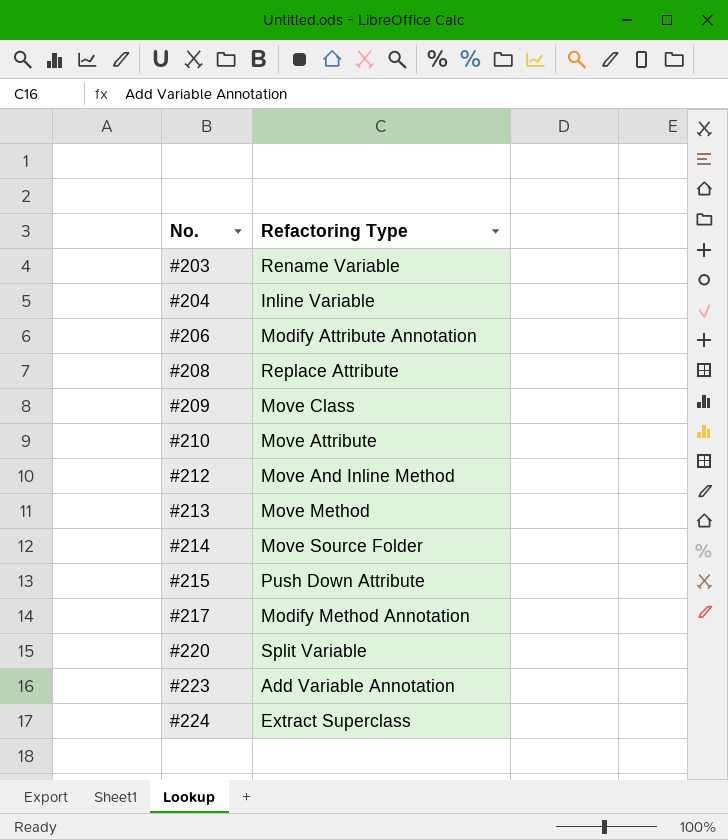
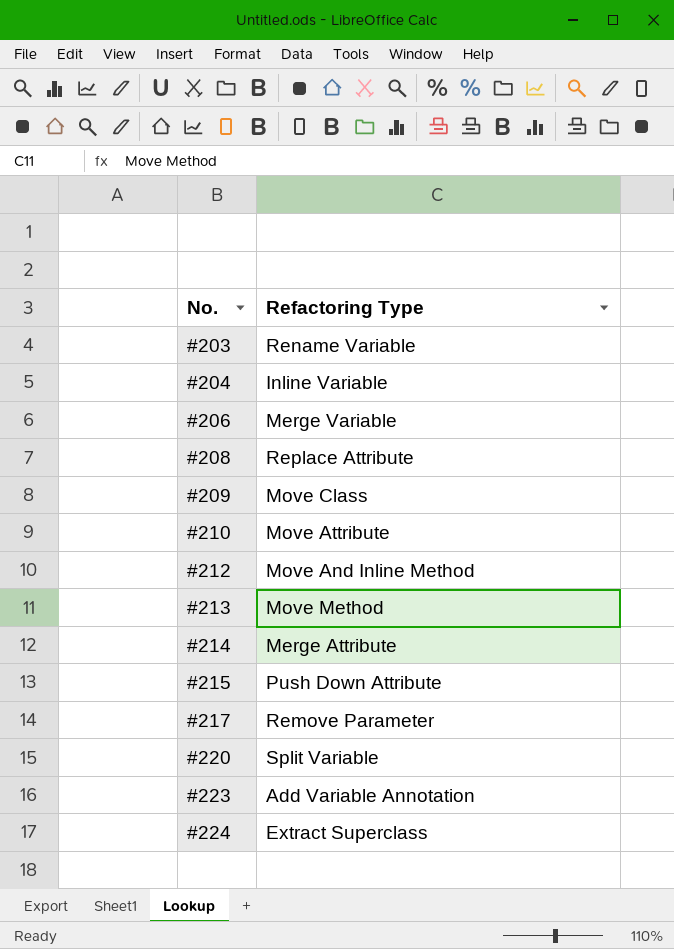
#206 | Refactoring Type: Modify Attribute Annotation -> Merge Variable
#214 | Refactoring Type: Move Source Folder -> Merge Attribute
#217 | Refactoring Type: Modify Method Annotation -> Remove Parameter

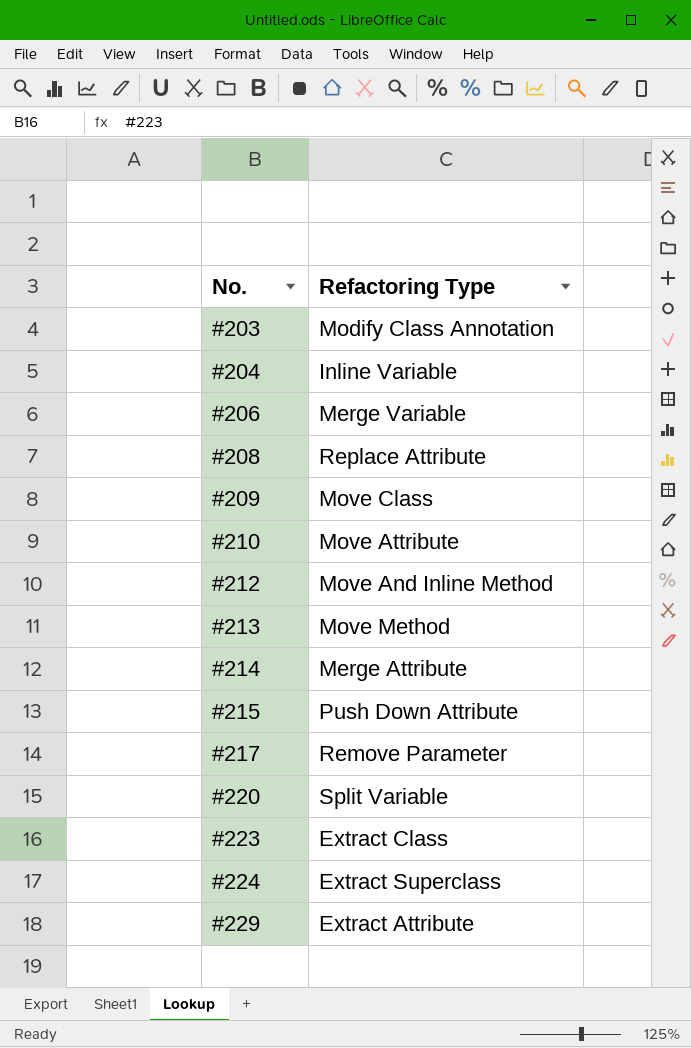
#203 | Refactoring Type: Rename Variable -> Modify Class Annotation
#223 | Refactoring Type: Add Variable Annotation -> Extract Class
row #229: none -> Extract Attribute

